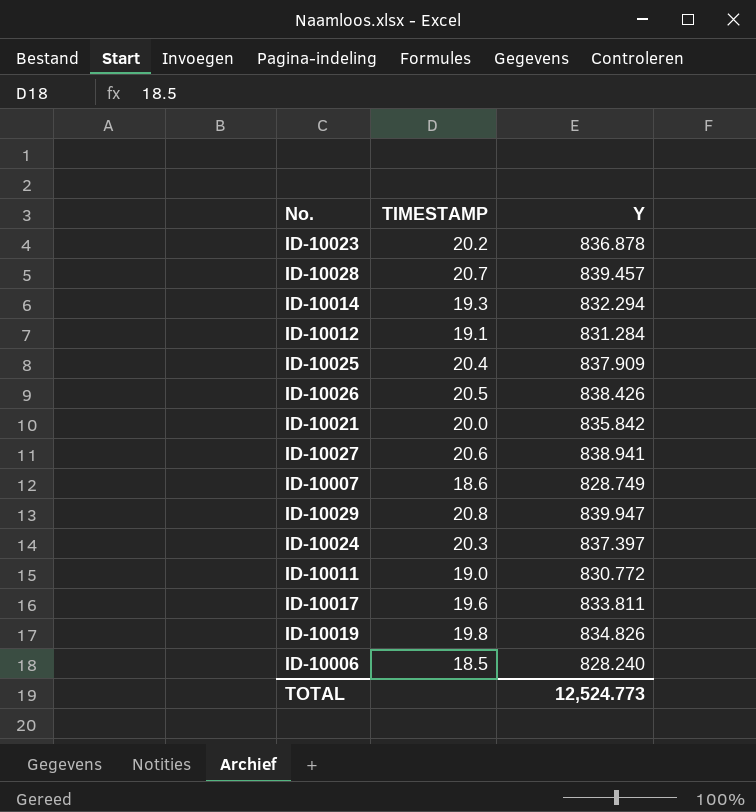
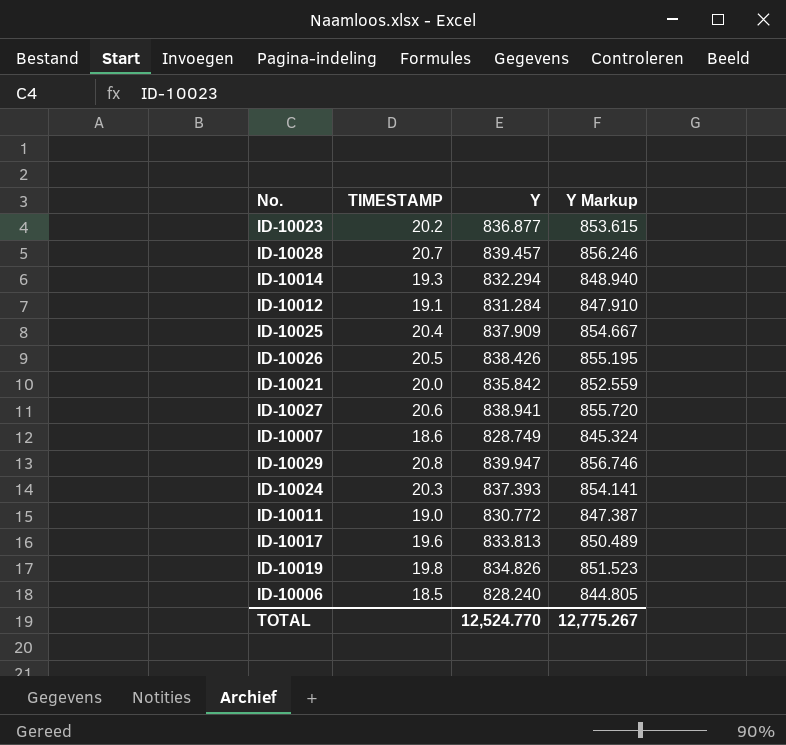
column Y Markup | formula: none -> [Y] * 1.02
ID-10023 | Y: 836.878 -> 836.877
ID-10024 | Y: 837.397 -> 837.393
ID-10017 | Y: 833.811 -> 833.813
TOTAL | Y: 12,524.773 -> 12,524.770

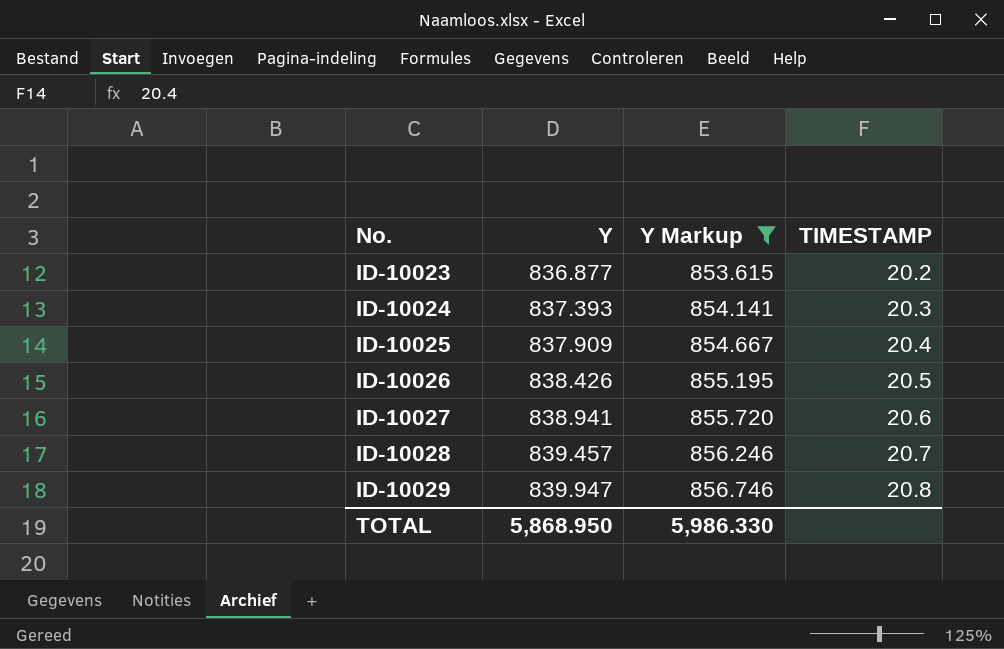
filter: none -> Y Markup >= 853.615
row order: none -> No. ascending
column TIMESTAMP | position: 2 -> 4
TOTAL | Y: 12,524.770 -> 5,868.950
TOTAL | Y Markup: 12,775.267 -> 5,986.330

